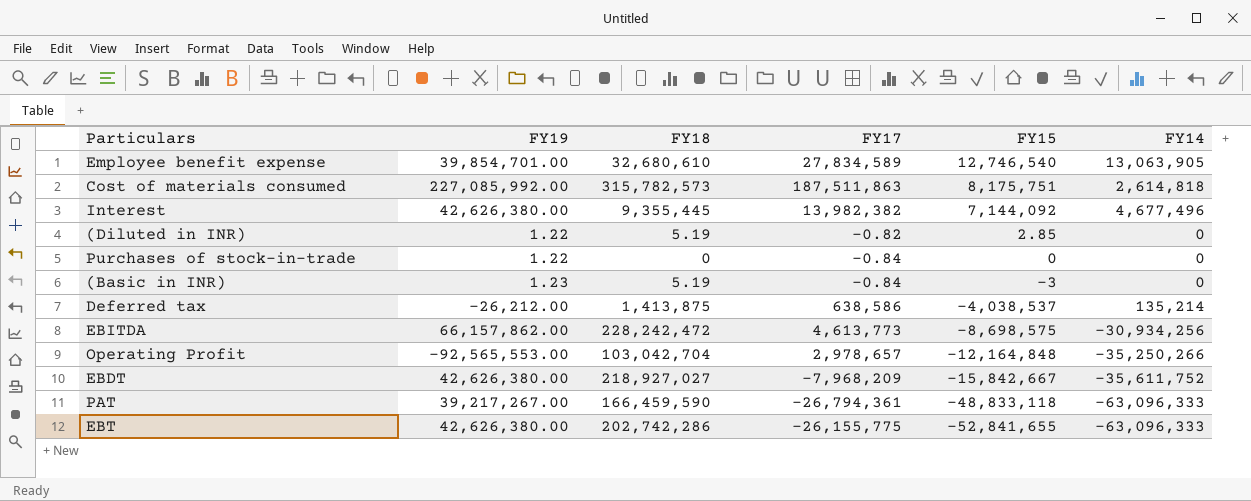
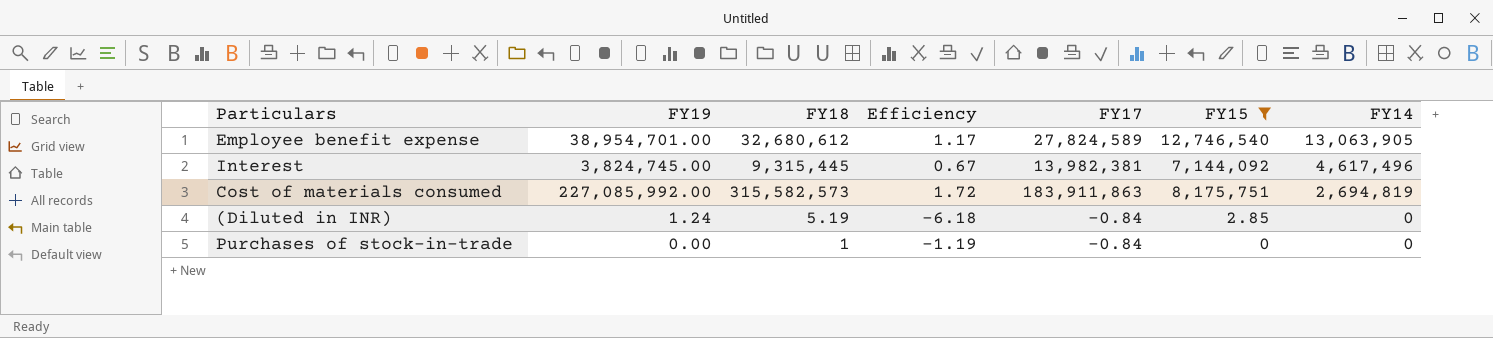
filter: none -> FY15 >= 0
row order: FY15 descending -> FY14 descending
column Efficiency | formula: none -> [FY18] / [FY17]
Employee benefit expense | FY19: 39,854,701.00 -> 38,954,701.00
Employee benefit expense | FY18: 32,680,610 -> 32,680,612
Employee benefit expense | FY17: 27,834,589 -> 27,824,589
Interest | FY19: 42,626,380.00 -> 3,824,745.00
Interest | FY18: 9,355,445 -> 9,315,445
Interest | FY17: 13,982,382 -> 13,982,381
Interest | FY14: 4,677,496 -> 4,617,496
Cost of materials consumed | FY18: 315,782,573 -> 315,582,573
Cost of materials consumed | FY17: 187,511,863 -> 183,911,863
Cost of materials consumed | FY14: 2,614,818 -> 2,694,819
(Diluted in INR) | FY19: 1.22 -> 1.24
(Diluted in INR) | FY17: -0.82 -> -0.84
Purchases of stock-in-trade | FY19: 1.22 -> 0.00
Purchases of stock-in-trade | FY18: 0 -> 1

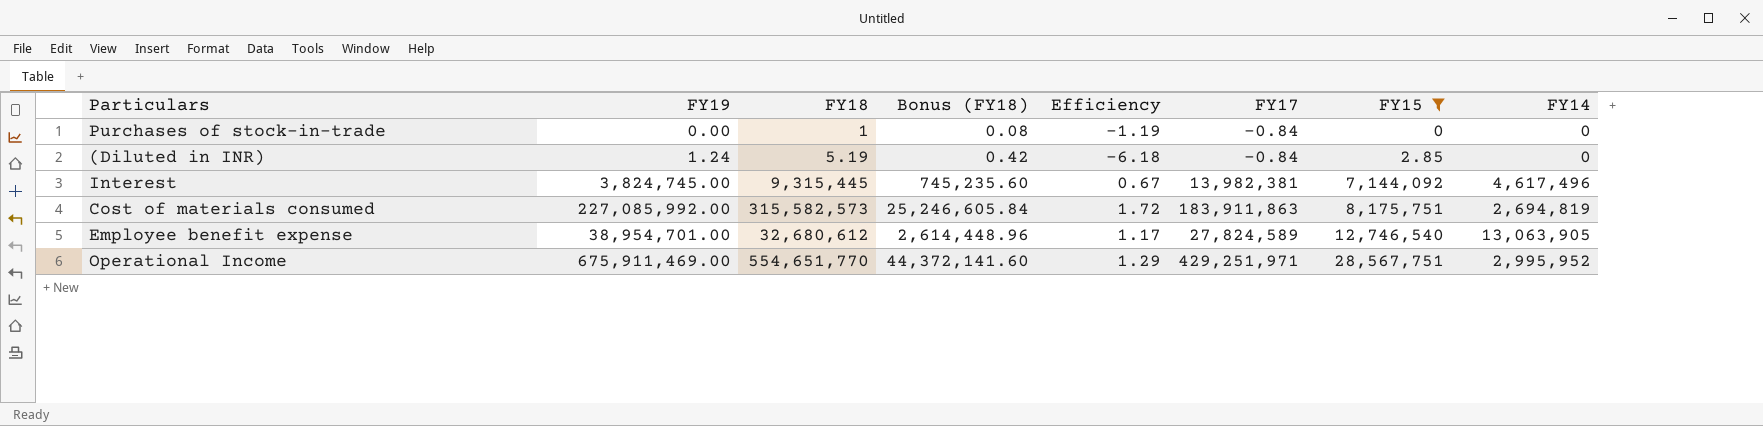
row order: FY14 descending -> FY15 ascending
column Bonus (FY18) | formula: none -> [FY18] * 0.08
row Operational Income: none -> 675,911,469.00 | 554,651,770 | 44,372,141.60 | 1.29 | 429,251,971 | 28,567,751 | 2,995,952

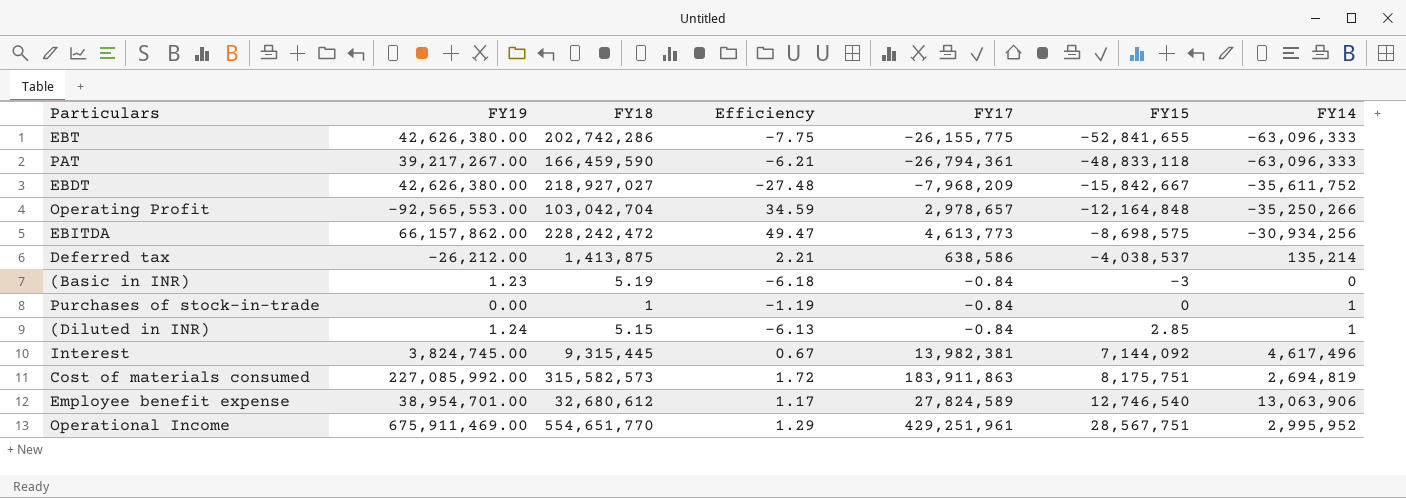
filter: FY15 >= 0 -> none
column Bonus (FY18) | formula: [FY18] * 0.08 -> none
Purchases of stock-in-trade | FY14: 0 -> 1
(Diluted in INR) | FY18: 5.19 -> 5.15
(Diluted in INR) | Efficiency: -6.18 -> -6.13
(Diluted in INR) | FY14: 0 -> 1
Employee benefit expense | FY14: 13,063,905 -> 13,063,906
Operational Income | FY17: 429,251,971 -> 429,251,961

